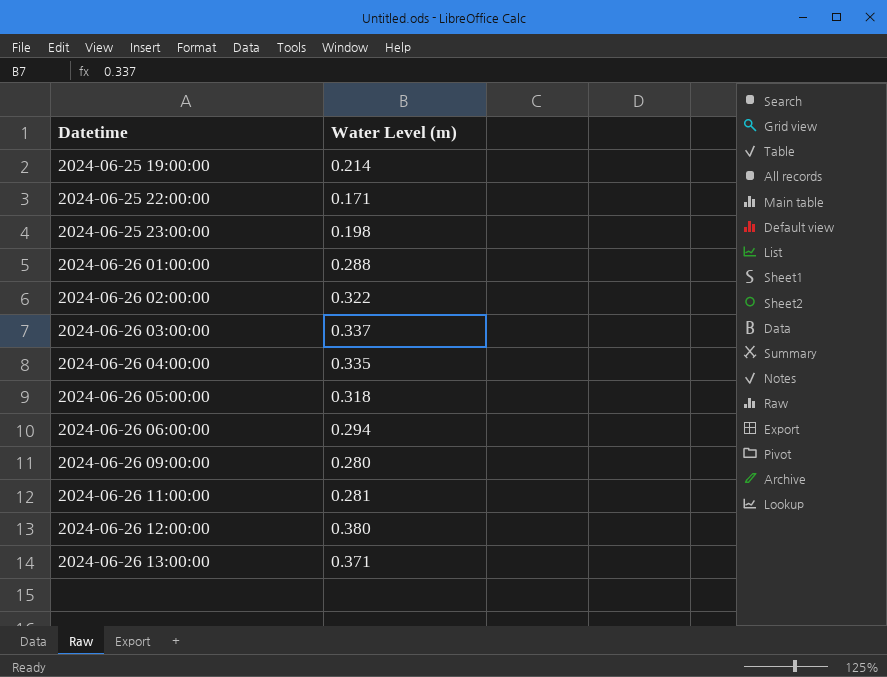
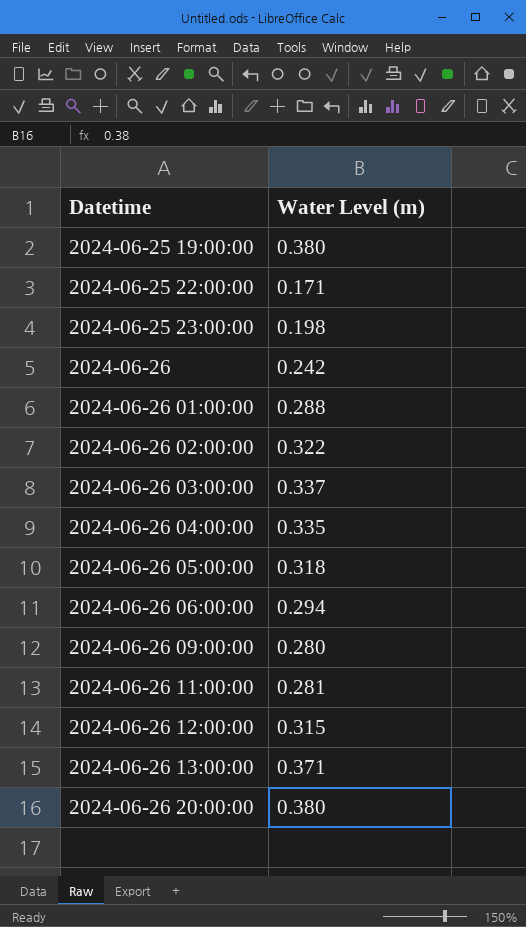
2024-06-25 19:00:00 | Water Level (m): 0.214 -> 0.380
row 2024-06-26: none -> 0.242
2024-06-26 12:00:00 | Water Level (m): 0.380 -> 0.315
row 2024-06-26 20:00:00: none -> 0.380

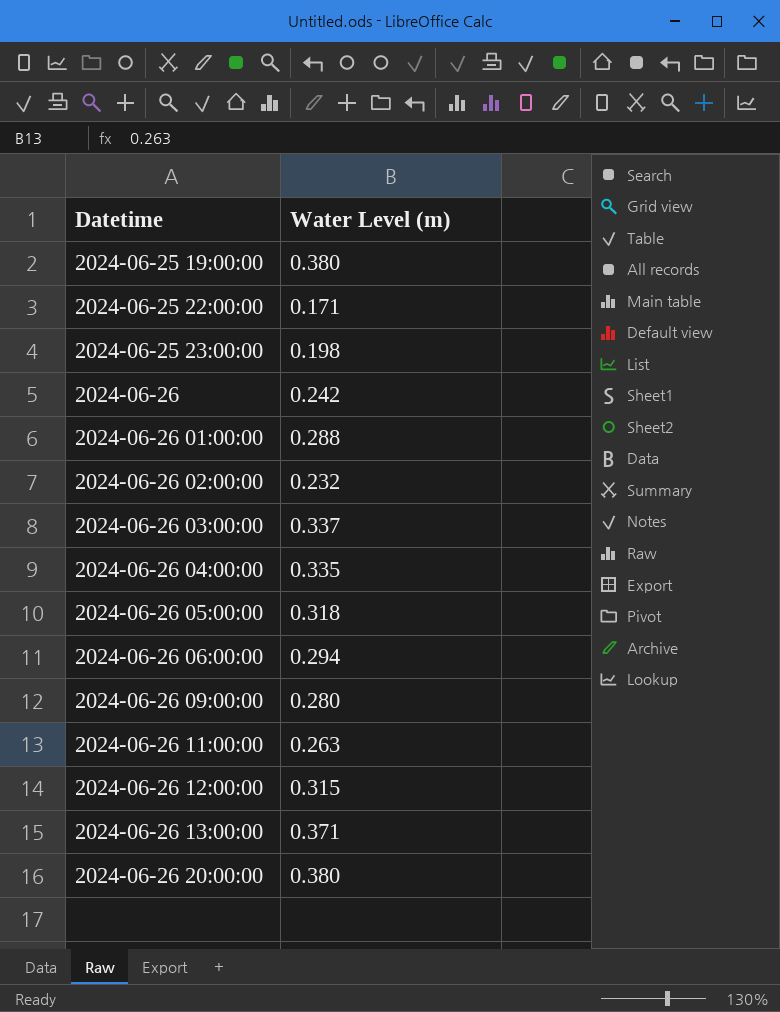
2024-06-26 02:00:00 | Water Level (m): 0.322 -> 0.232
2024-06-26 11:00:00 | Water Level (m): 0.281 -> 0.263

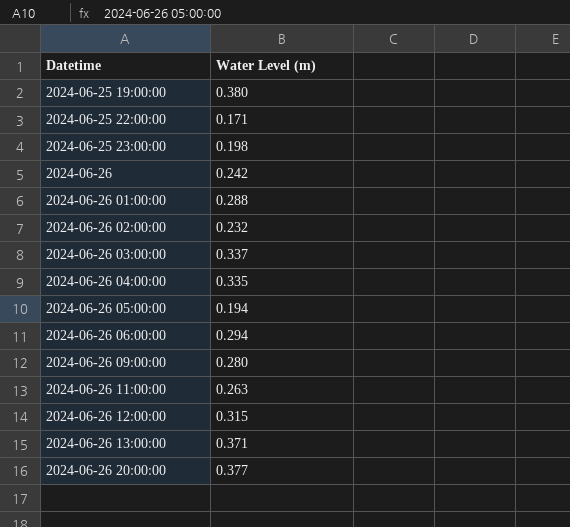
2024-06-26 05:00:00 | Water Level (m): 0.318 -> 0.194
2024-06-26 20:00:00 | Water Level (m): 0.380 -> 0.377

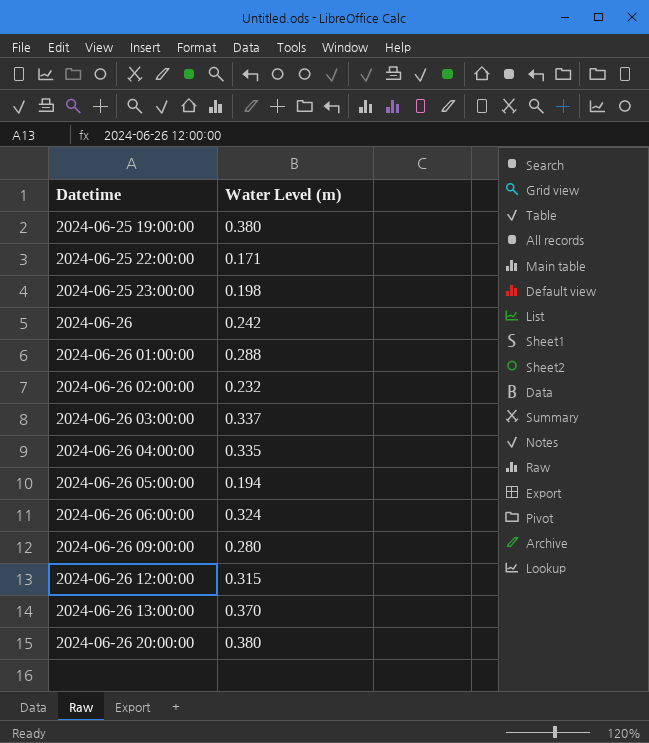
row 2024-06-26 11:00:00: 0.263 -> none
2024-06-26 06:00:00 | Water Level (m): 0.294 -> 0.324
2024-06-26 13:00:00 | Water Level (m): 0.371 -> 0.370
2024-06-26 20:00:00 | Water Level (m): 0.377 -> 0.380

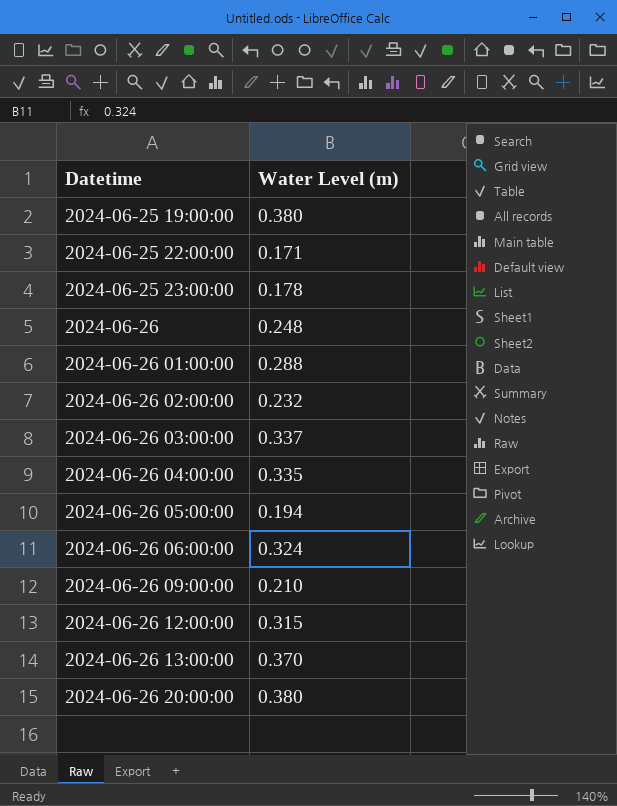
2024-06-25 23:00:00 | Water Level (m): 0.198 -> 0.178
2024-06-26 | Water Level (m): 0.242 -> 0.248
2024-06-26 09:00:00 | Water Level (m): 0.280 -> 0.210

